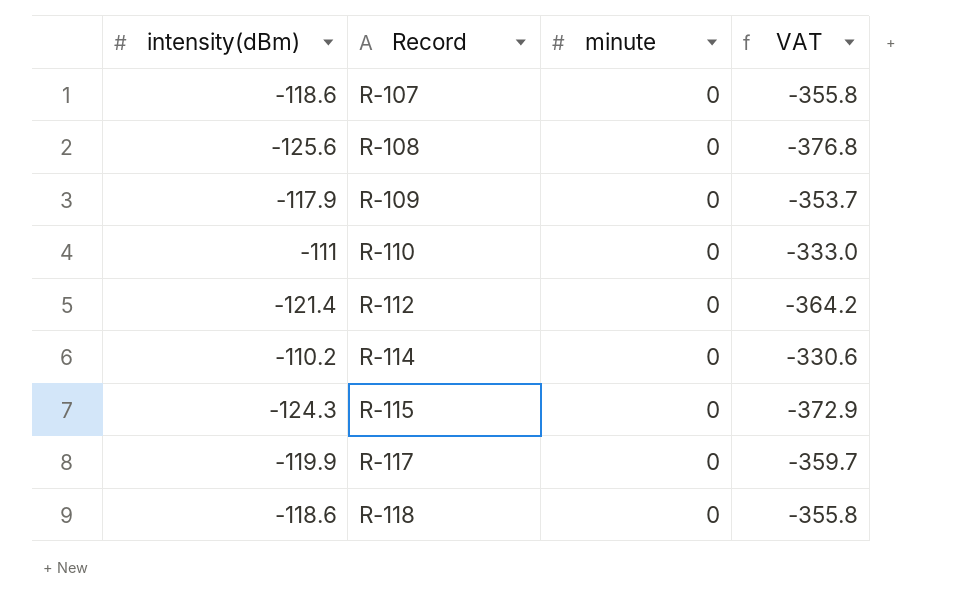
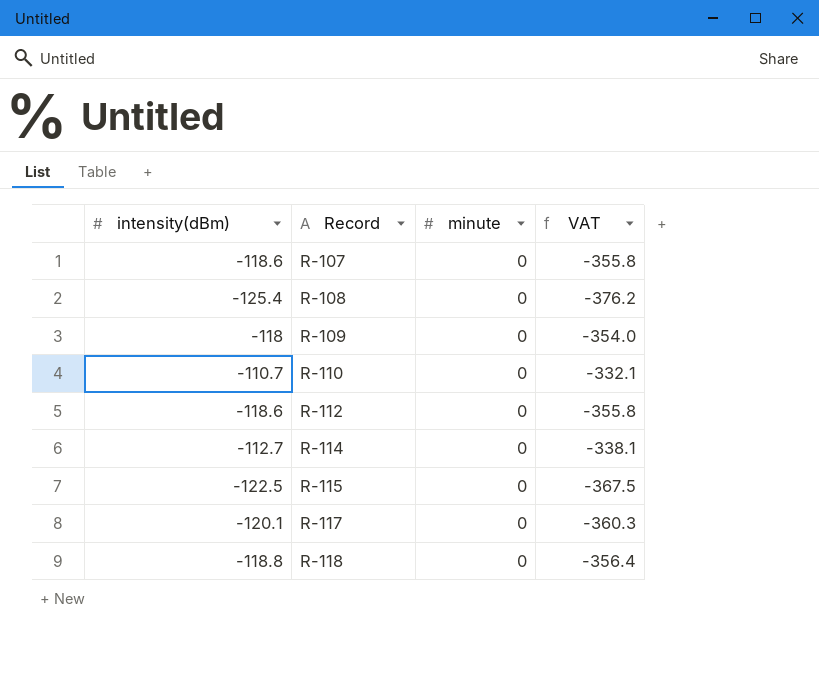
R-108 | intensity(dBm): -125.6 -> -125.4
R-108 | VAT: -376.8 -> -376.2
R-109 | intensity(dBm): -117.9 -> -118
R-109 | VAT: -353.7 -> -354.0
R-110 | intensity(dBm): -111 -> -110.7
R-110 | VAT: -333.0 -> -332.1
R-112 | intensity(dBm): -121.4 -> -118.6
R-112 | VAT: -364.2 -> -355.8
R-114 | intensity(dBm): -110.2 -> -112.7
R-114 | VAT: -330.6 -> -338.1
R-115 | intensity(dBm): -124.3 -> -122.5
R-115 | VAT: -372.9 -> -367.5
R-117 | intensity(dBm): -119.9 -> -120.1
R-117 | VAT: -359.7 -> -360.3
R-118 | intensity(dBm): -118.6 -> -118.8
R-118 | VAT: -355.8 -> -356.4

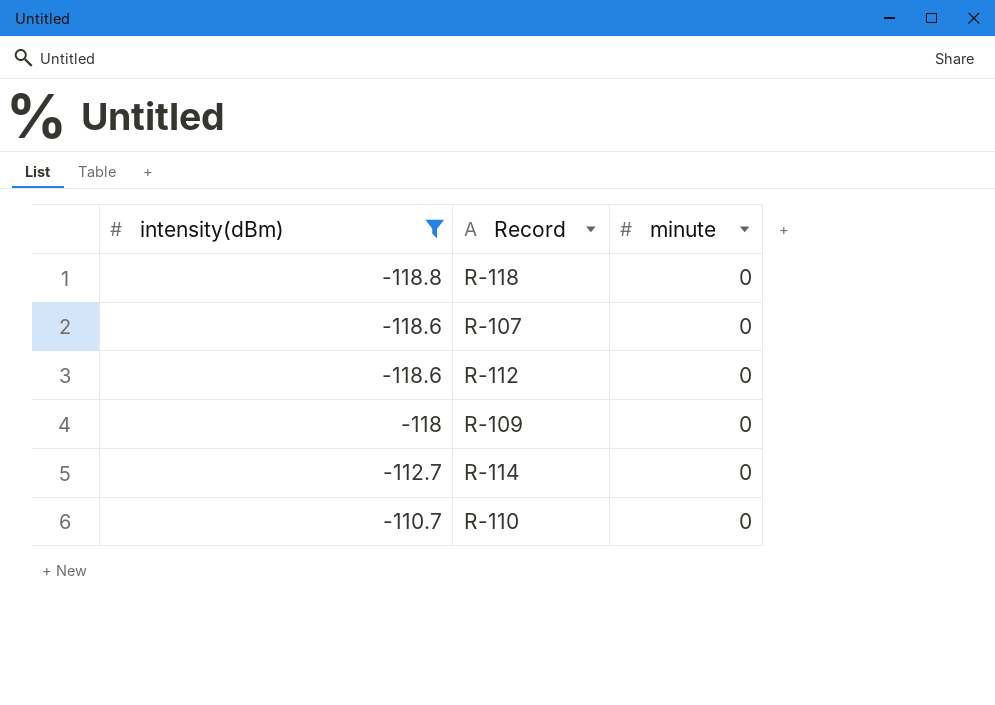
filter: none -> intensity(dBm) >= -118.8
row order: Record ascending -> intensity(dBm) ascending
column VAT | formula: [intensity(dBm)] * 3 -> none

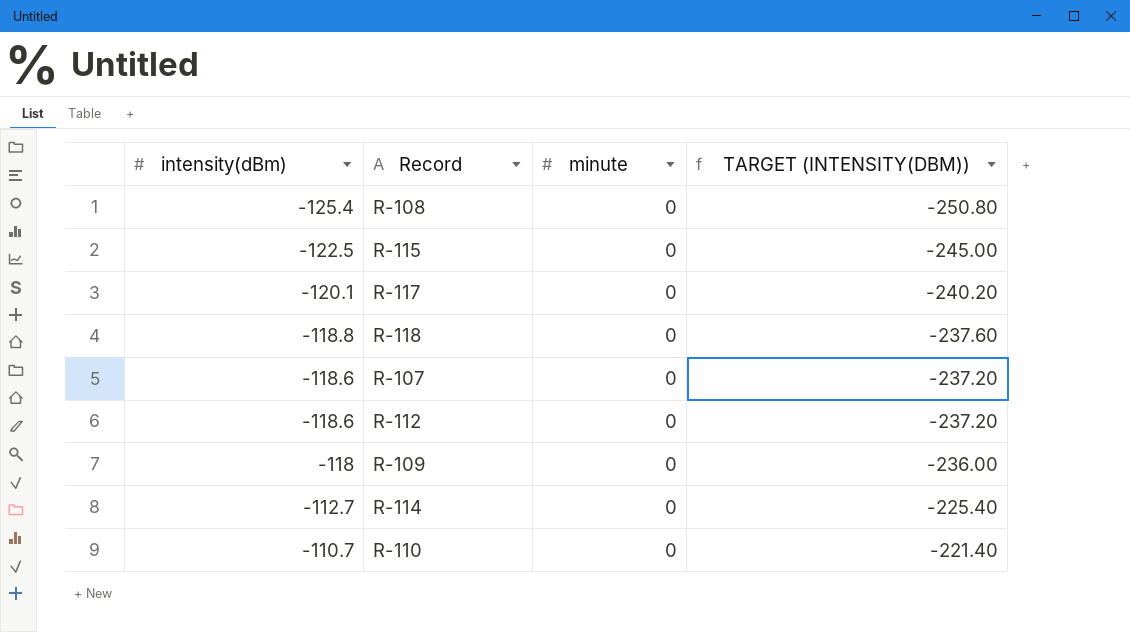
filter: intensity(dBm) >= -118.8 -> none
column TARGET (INTENSITY(DBM)) | formula: none -> [intensity(dBm)] * 2

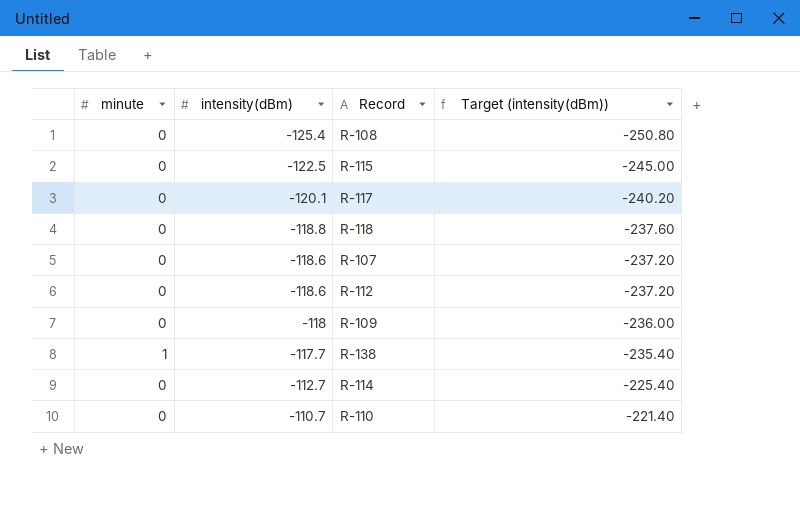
column minute | position: 3 -> 1
column name: TARGET (INTENSITY(DBM)) -> Target (intensity(dBm))
row R-138: none -> 1 | -117.7 | -235.40

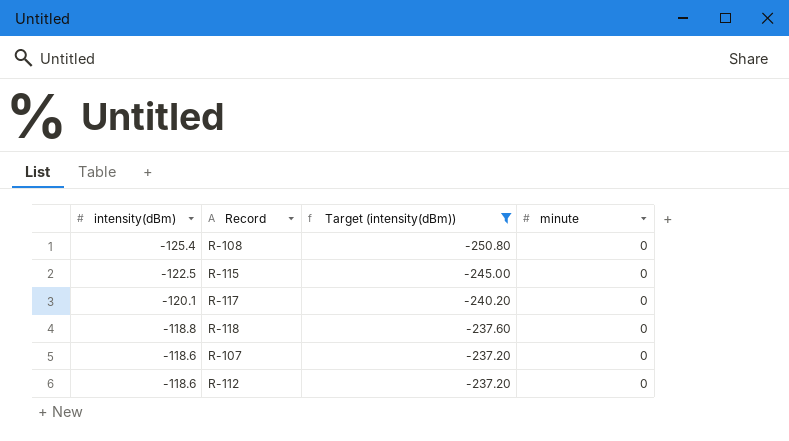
filter: none -> Target (intensity(dBm)) <= -237.20
column minute | position: 1 -> 4

